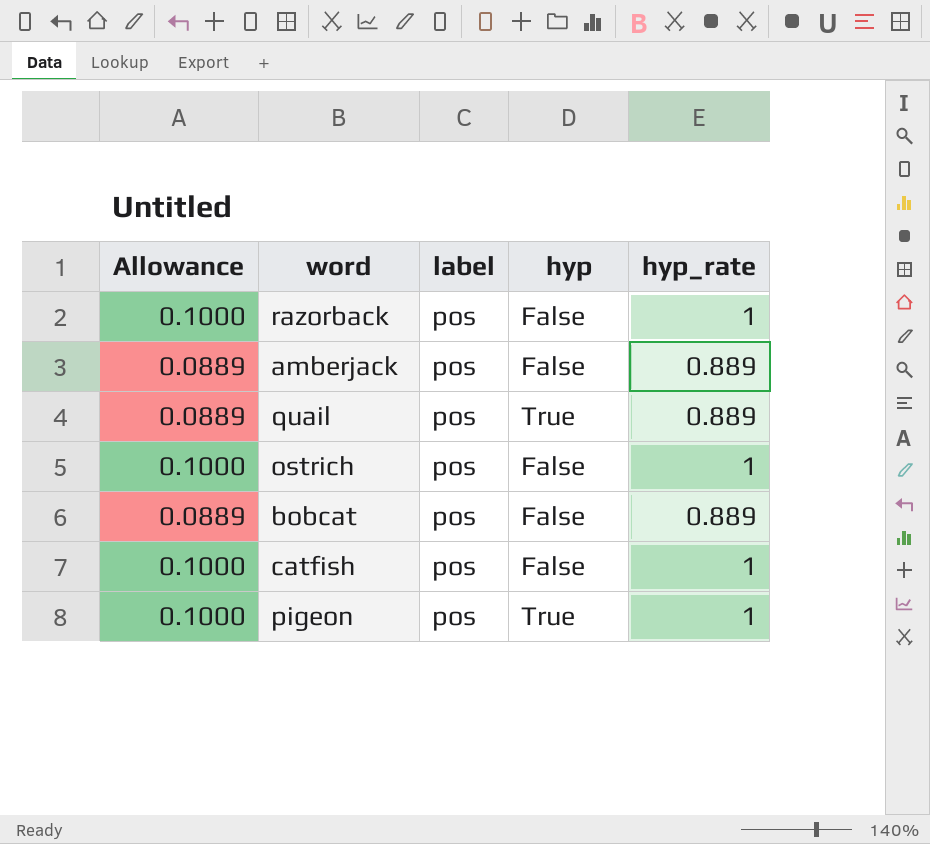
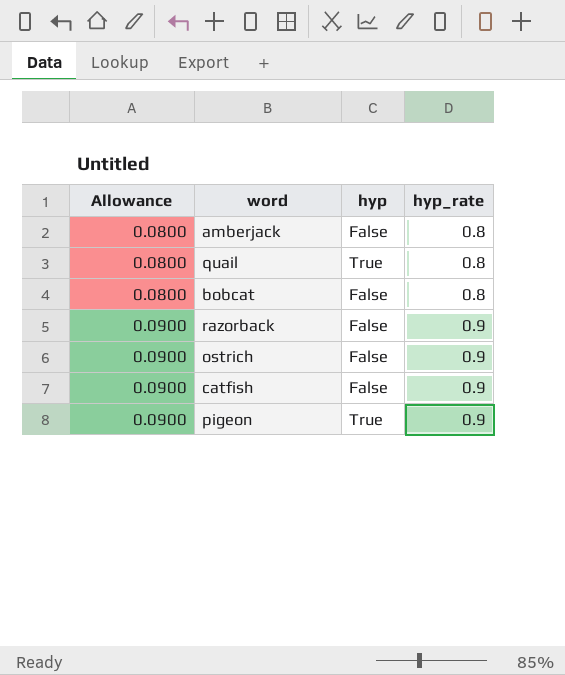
row order: none -> Allowance ascending
column label | position: 3 -> none
amberjack | Allowance: 0.0889 -> 0.0800
amberjack | hyp_rate: 0.889 -> 0.8
quail | Allowance: 0.0889 -> 0.0800
quail | hyp_rate: 0.889 -> 0.8
bobcat | Allowance: 0.0889 -> 0.0800
bobcat | hyp_rate: 0.889 -> 0.8
razorback | Allowance: 0.1000 -> 0.0900
razorback | hyp_rate: 1 -> 0.9
ostrich | Allowance: 0.1000 -> 0.0900
ostrich | hyp_rate: 1 -> 0.9
catfish | Allowance: 0.1000 -> 0.0900
catfish | hyp_rate: 1 -> 0.9
pigeon | Allowance: 0.1000 -> 0.0900
pigeon | hyp_rate: 1 -> 0.9

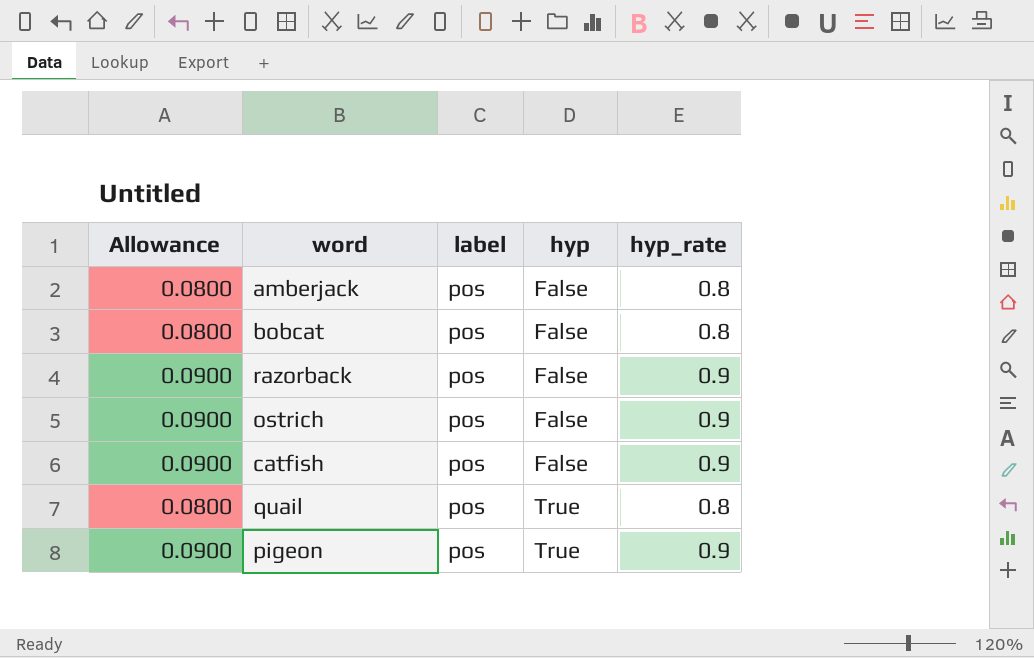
row order: Allowance ascending -> hyp ascending
column label | position: none -> 3

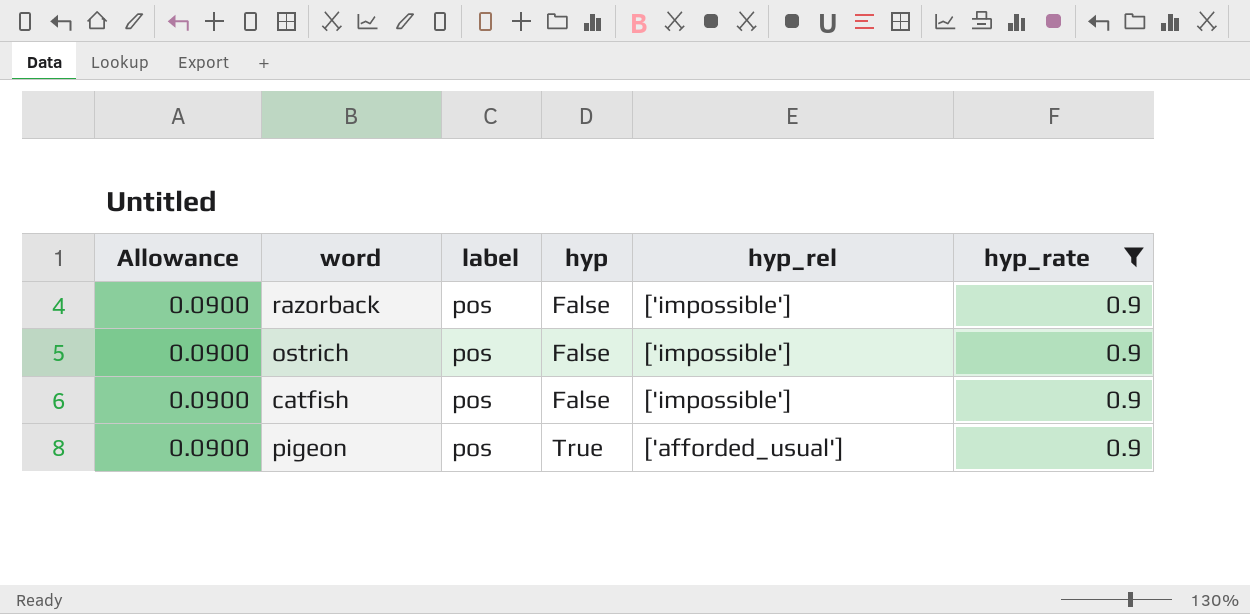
filter: none -> hyp_rate = 0.9
column hyp_rel | position: none -> 5

